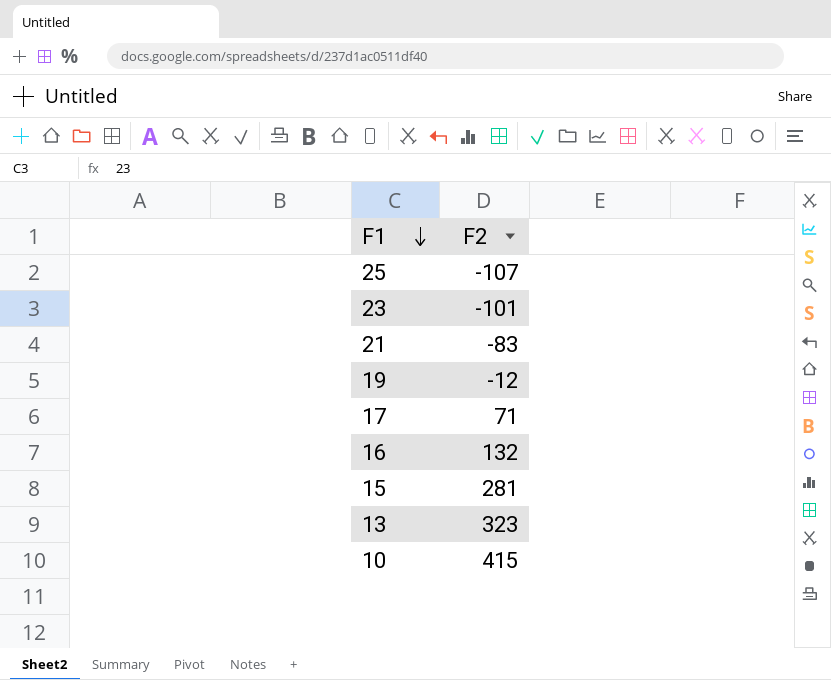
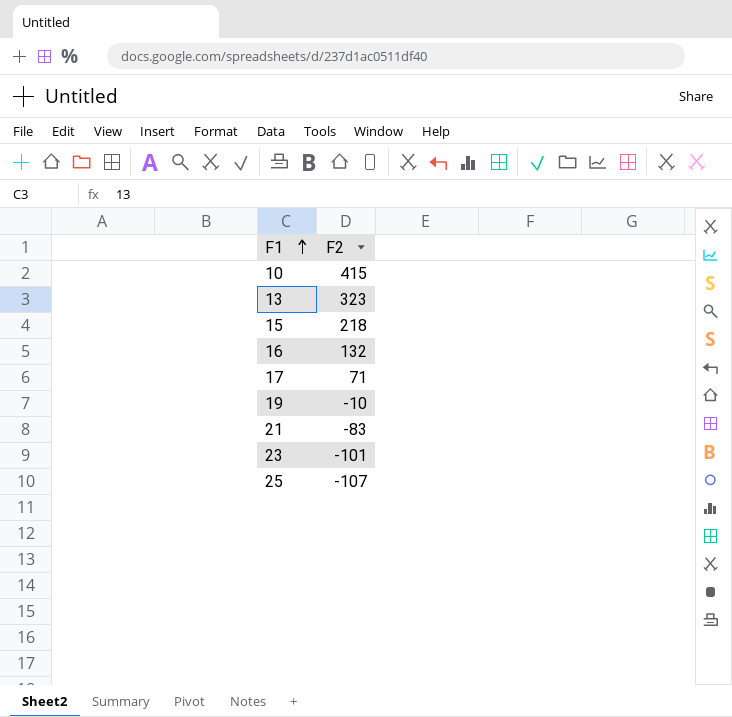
row order: F1 descending -> F1 ascending
15 | F2: 281 -> 218
19 | F2: -12 -> -10

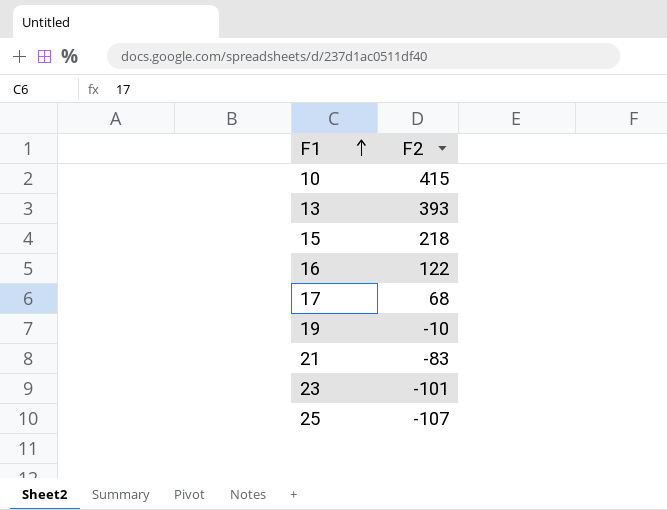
13 | F2: 323 -> 393
16 | F2: 132 -> 122
17 | F2: 71 -> 68

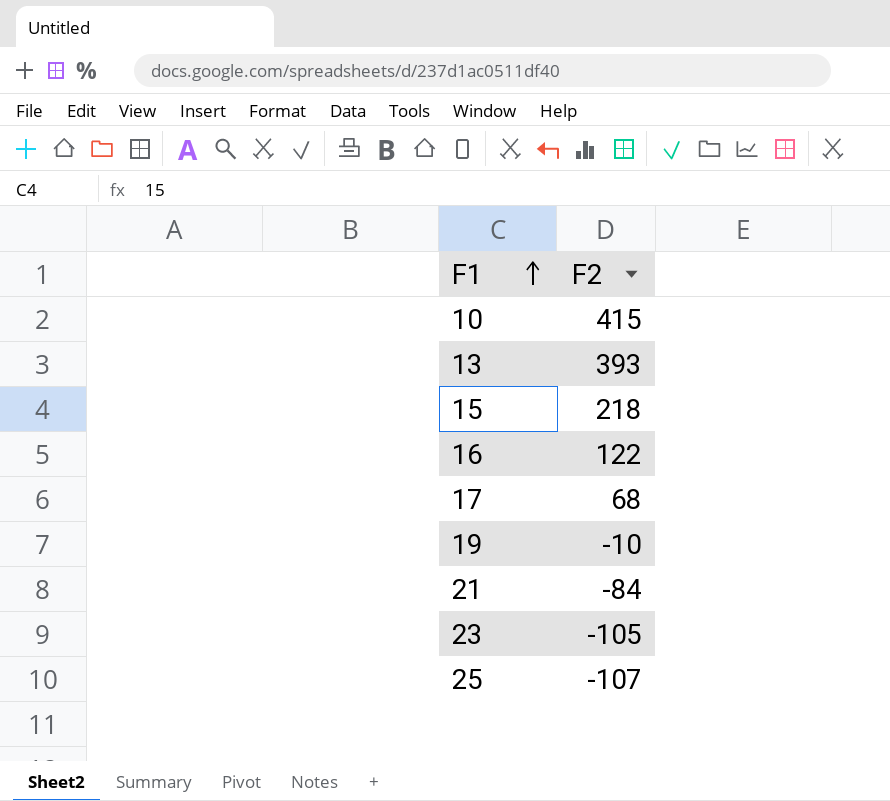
21 | F2: -83 -> -84
23 | F2: -101 -> -105

